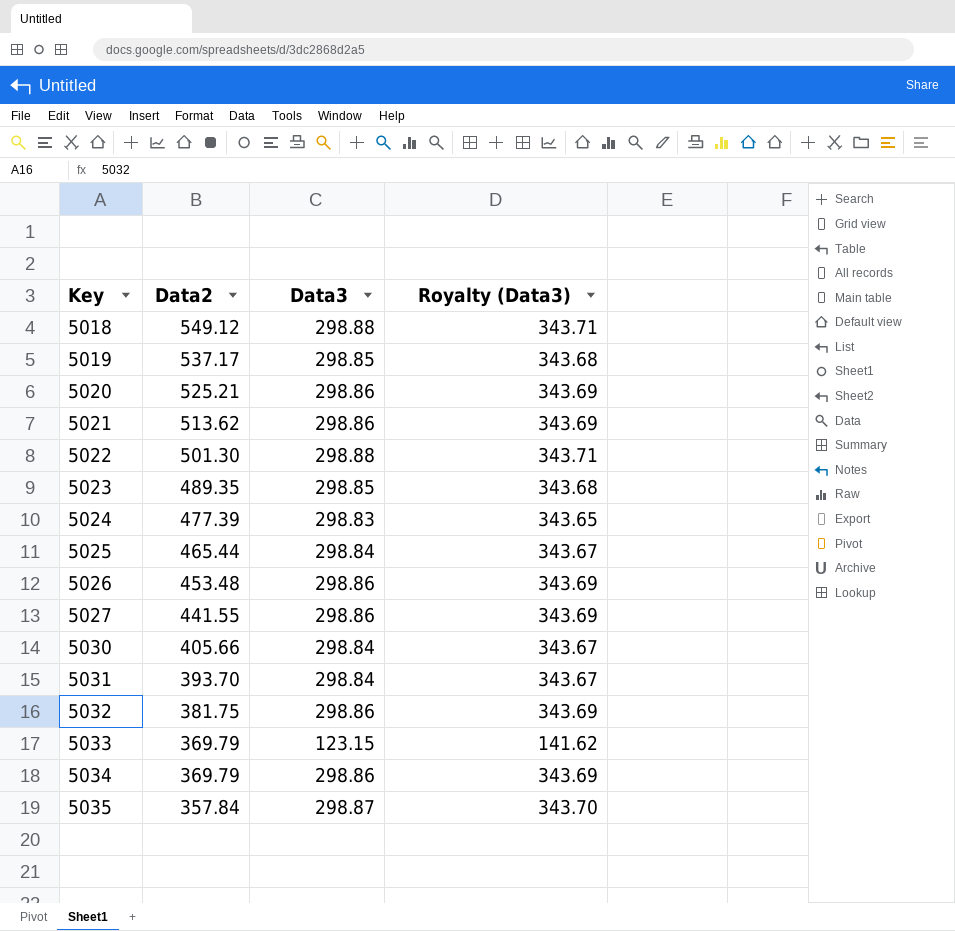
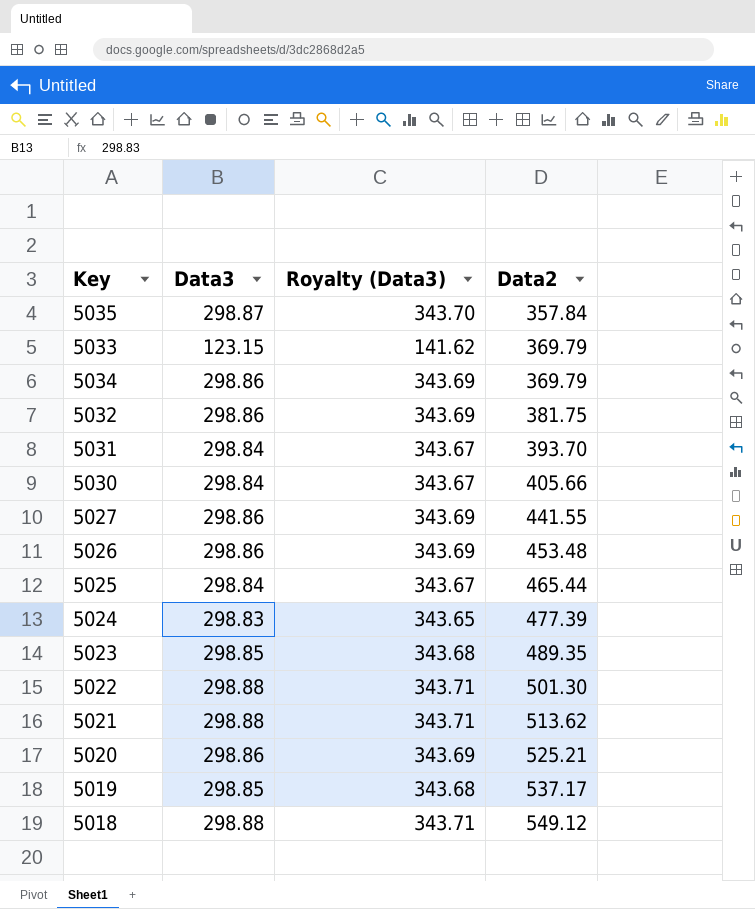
row order: Key ascending -> Data2 ascending
column Data2 | position: 2 -> 4
5021 | Data3: 298.86 -> 298.88
5021 | Royalty (Data3): 343.69 -> 343.71

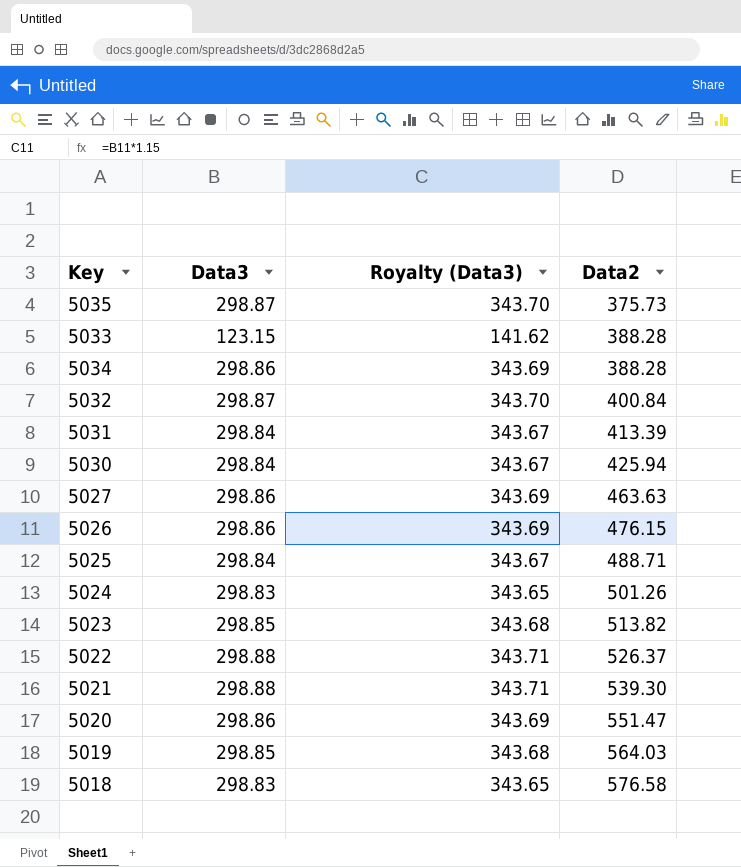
5035 | Data2: 357.84 -> 375.73
5033 | Data2: 369.79 -> 388.28
5034 | Data2: 369.79 -> 388.28
5032 | Data3: 298.86 -> 298.87
5032 | Royalty (Data3): 343.69 -> 343.70
5032 | Data2: 381.75 -> 400.84
5031 | Data2: 393.70 -> 413.39
5030 | Data2: 405.66 -> 425.94
5027 | Data2: 441.55 -> 463.63
5026 | Data2: 453.48 -> 476.15
5025 | Data2: 465.44 -> 488.71
5024 | Data2: 477.39 -> 501.26
5023 | Data2: 489.35 -> 513.82
5022 | Data2: 501.30 -> 526.37
5021 | Data2: 513.62 -> 539.30
5020 | Data2: 525.21 -> 551.47
5019 | Data2: 537.17 -> 564.03
5018 | Data3: 298.88 -> 298.83
5018 | Royalty (Data3): 343.71 -> 343.65
5018 | Data2: 549.12 -> 576.58

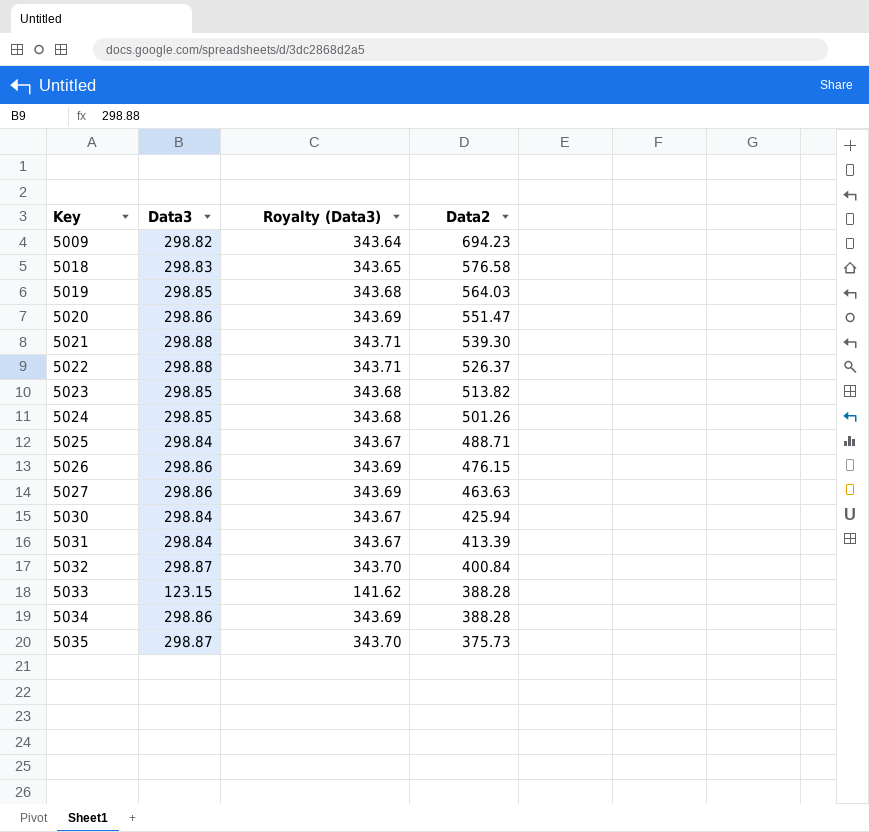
row order: Data2 ascending -> Key ascending
row 5009: none -> 298.82 | 343.64 | 694.23
5024 | Data3: 298.83 -> 298.85
5024 | Royalty (Data3): 343.65 -> 343.68

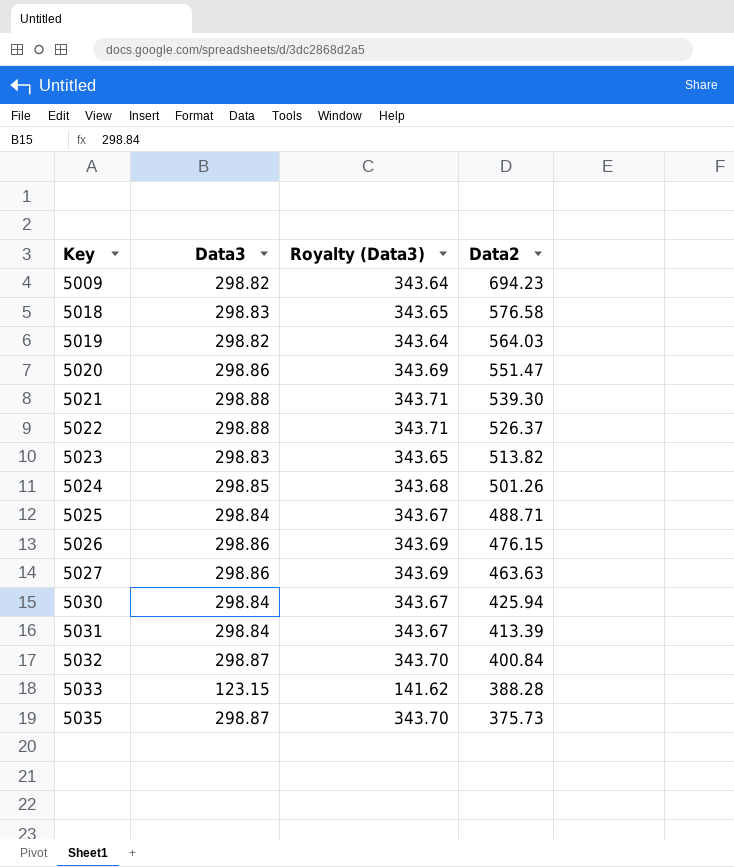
row 5034: 298.86 | 343.69 | 388.28 -> none
5019 | Data3: 298.85 -> 298.82
5019 | Royalty (Data3): 343.68 -> 343.64
5023 | Data3: 298.85 -> 298.83
5023 | Royalty (Data3): 343.68 -> 343.65

